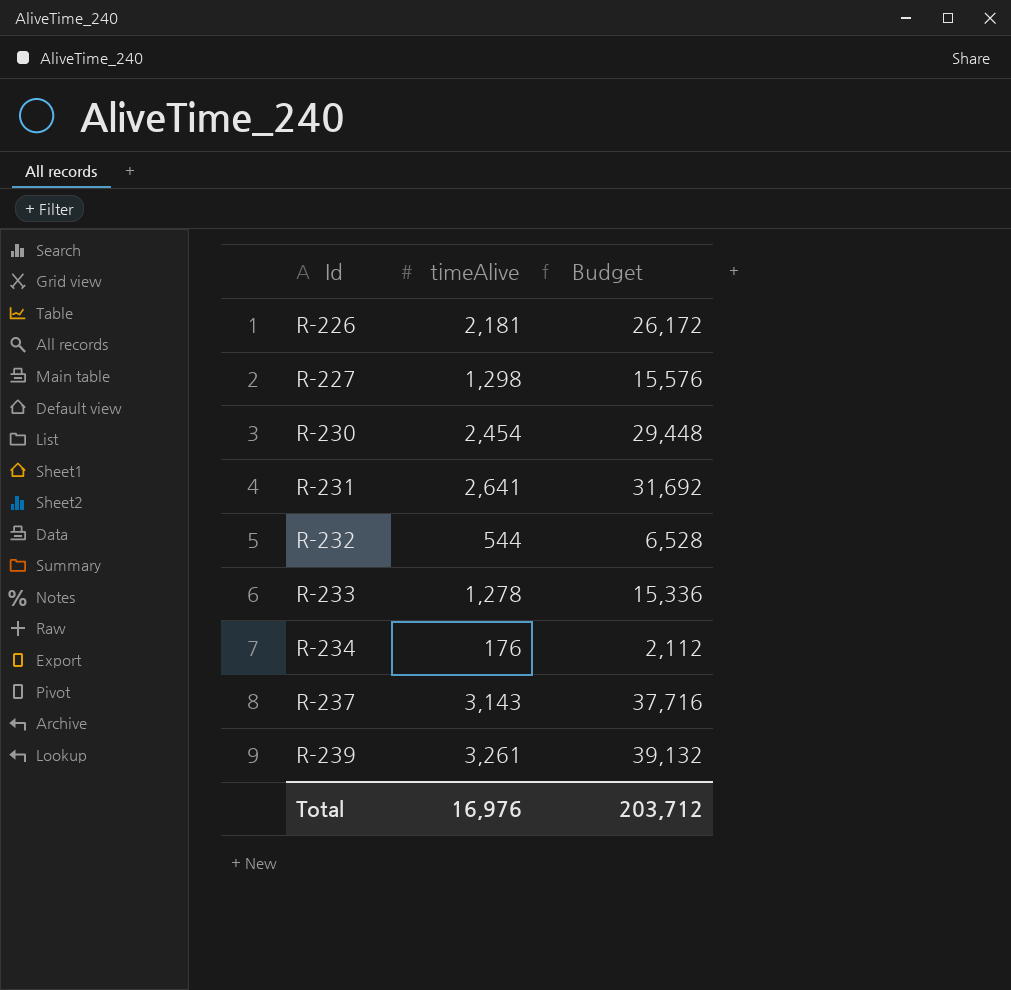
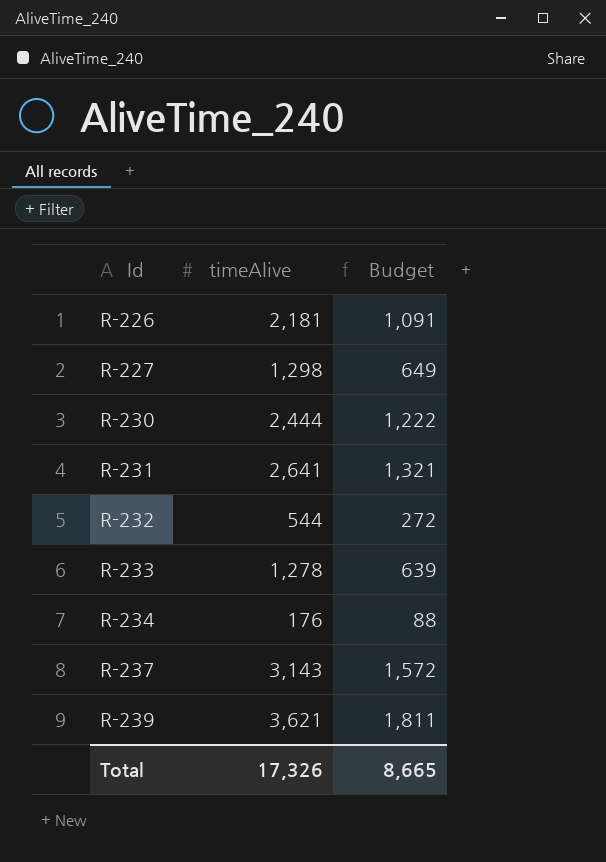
column Budget | formula: [timeAlive] * 12 -> [timeAlive] * 0.5
R-230 | timeAlive: 2,454 -> 2,444
R-239 | timeAlive: 3,261 -> 3,621
Total | timeAlive: 16,976 -> 17,326
Total | Budget: 203,712 -> 8,665

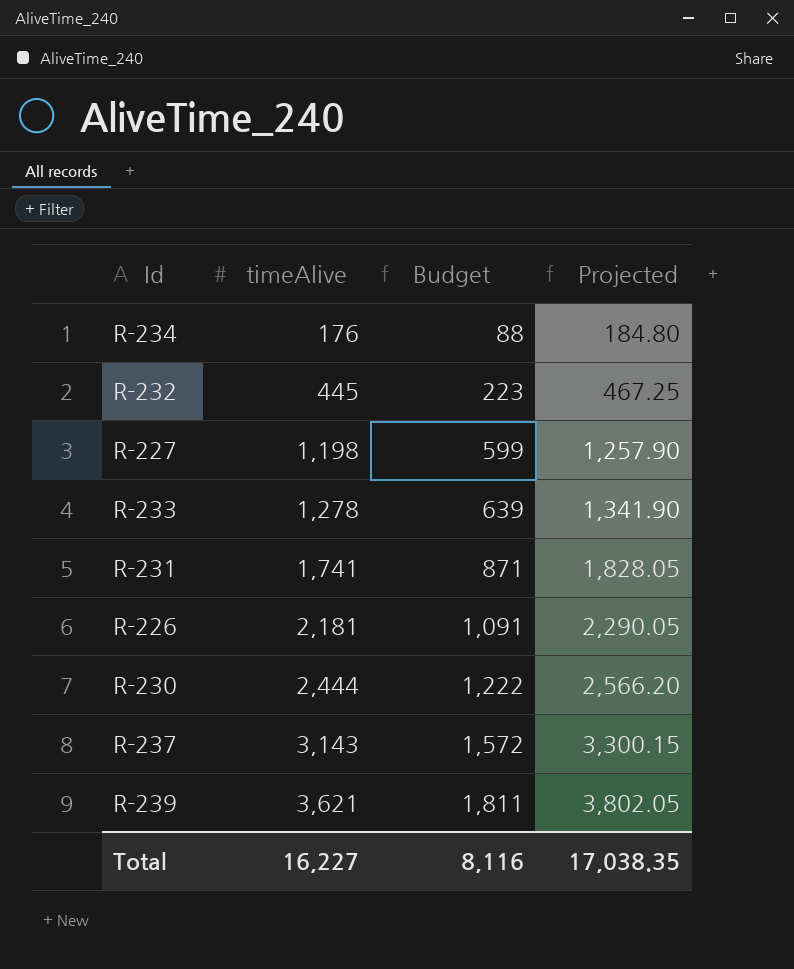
row order: Id ascending -> timeAlive ascending
column Projected | formula: none -> [timeAlive] * 1.05
R-232 | timeAlive: 544 -> 445
R-232 | Budget: 272 -> 223
R-227 | timeAlive: 1,298 -> 1,198
R-227 | Budget: 649 -> 599
R-231 | timeAlive: 2,641 -> 1,741
R-231 | Budget: 1,321 -> 871
Total | timeAlive: 17,326 -> 16,227
Total | Budget: 8,665 -> 8,116

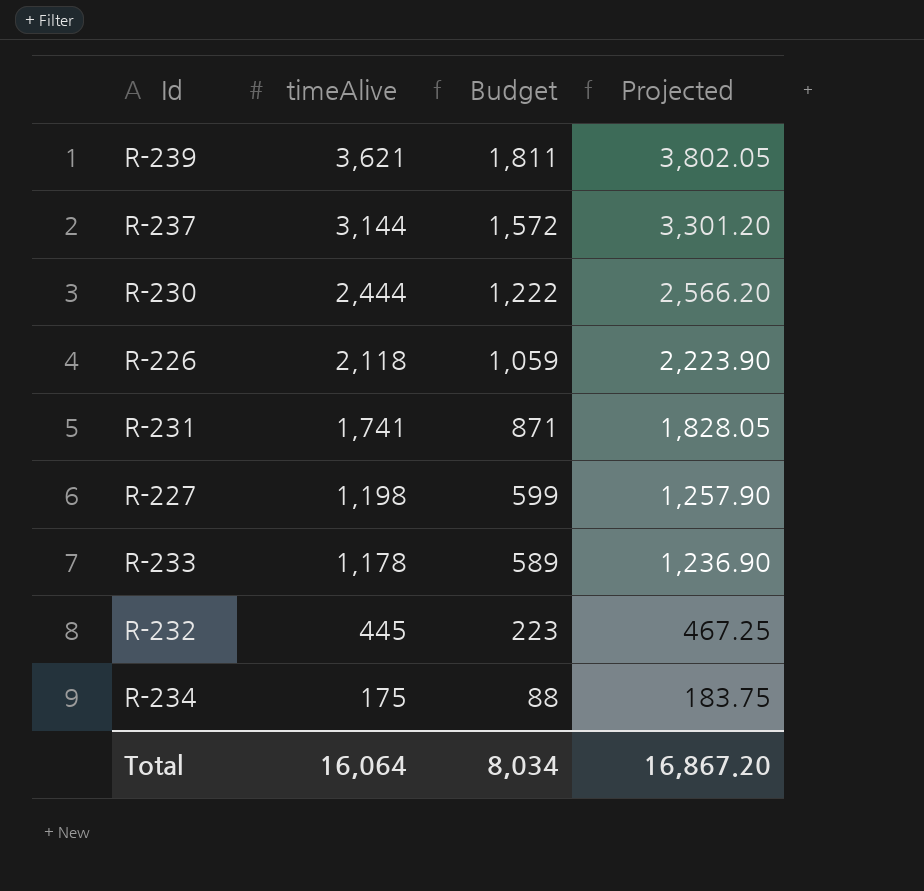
row order: timeAlive ascending -> timeAlive descending
R-237 | timeAlive: 3,143 -> 3,144
R-237 | Projected: 3,300.15 -> 3,301.20
R-226 | timeAlive: 2,181 -> 2,118
R-226 | Budget: 1,091 -> 1,059
R-226 | Projected: 2,290.05 -> 2,223.90
R-233 | timeAlive: 1,278 -> 1,178
R-233 | Budget: 639 -> 589
R-233 | Projected: 1,341.90 -> 1,236.90
R-234 | timeAlive: 176 -> 175
R-234 | Projected: 184.80 -> 183.75
Total | timeAlive: 16,227 -> 16,064
Total | Budget: 8,116 -> 8,034
Total | Projected: 17,038.35 -> 16,867.20

